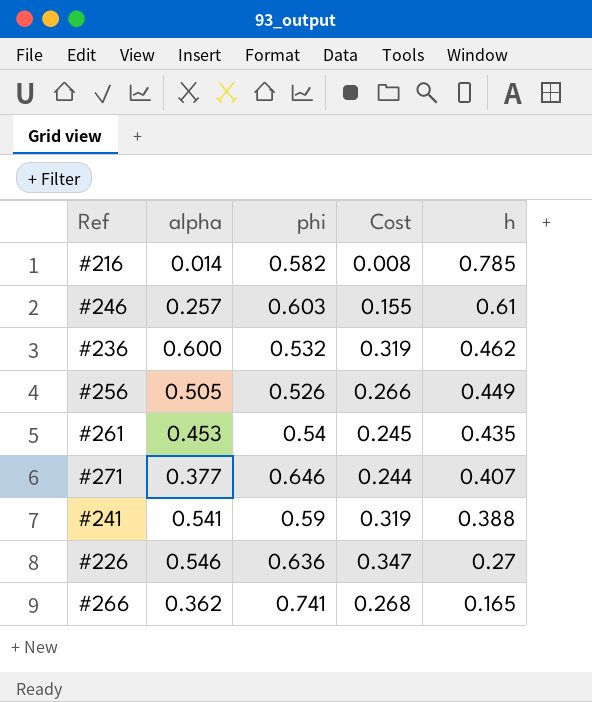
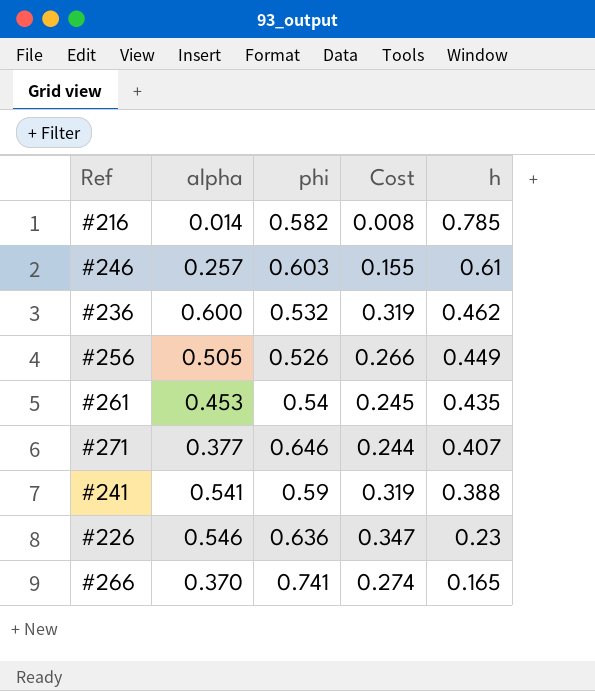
#226 | h: 0.27 -> 0.23
#266 | alpha: 0.362 -> 0.370
#266 | Cost: 0.268 -> 0.274

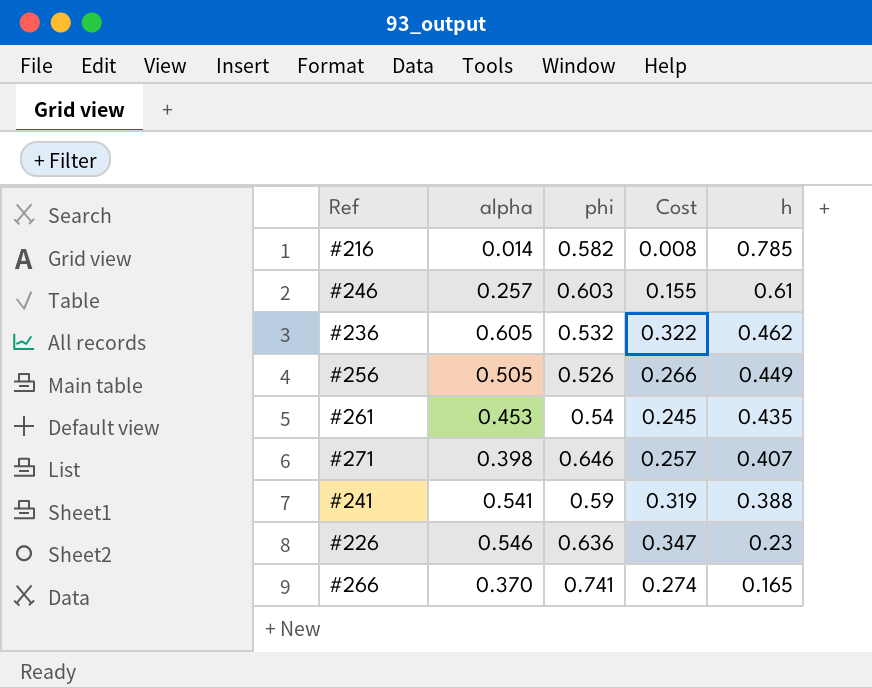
#236 | alpha: 0.600 -> 0.605
#236 | Cost: 0.319 -> 0.322
#271 | alpha: 0.377 -> 0.398
#271 | Cost: 0.244 -> 0.257

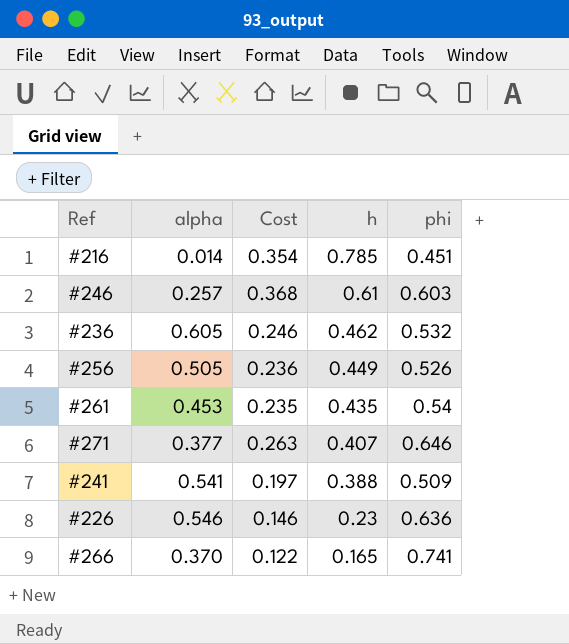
column Cost | formula: [alpha] * [phi] -> [h] * [phi]
column phi | position: 3 -> 5
#216 | phi: 0.582 -> 0.451
#271 | alpha: 0.398 -> 0.377
#241 | phi: 0.59 -> 0.509

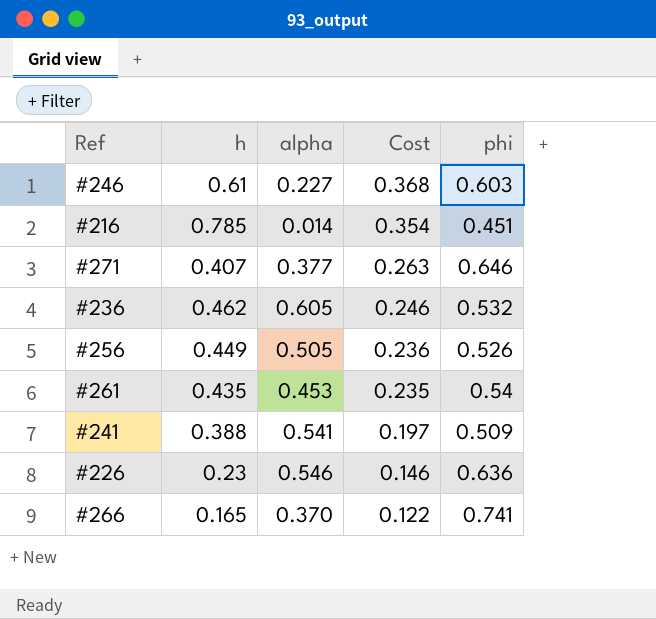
row order: h descending -> Cost descending
column h | position: 4 -> 2
#246 | alpha: 0.257 -> 0.227

